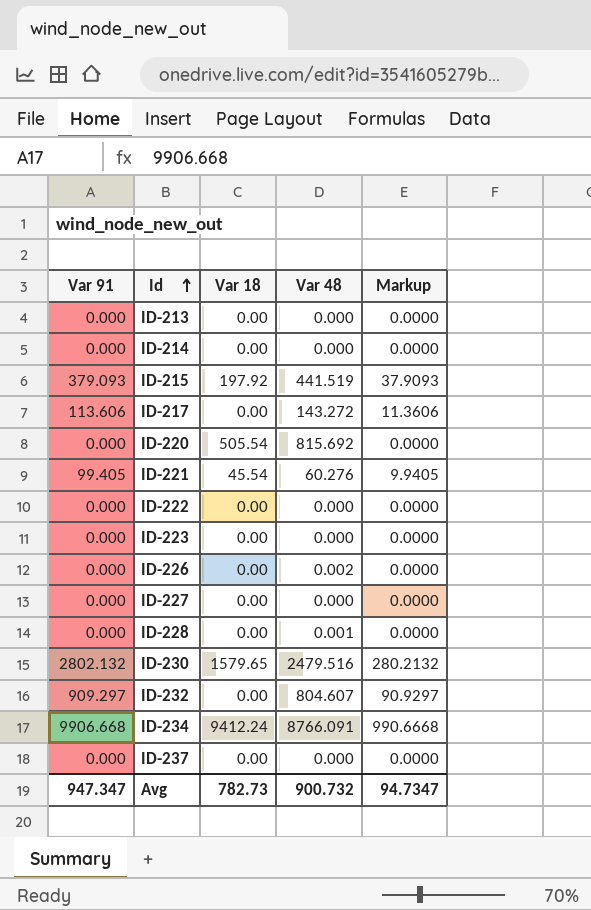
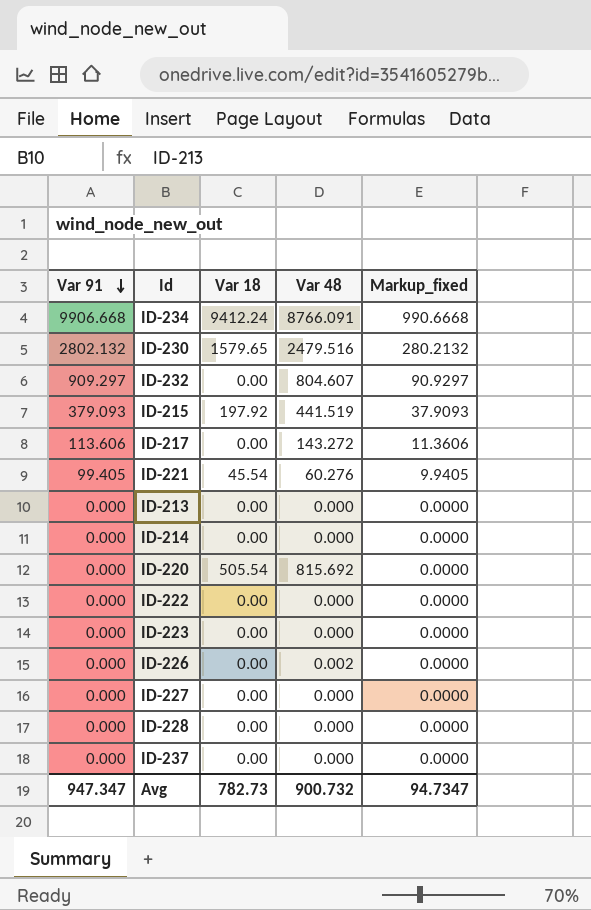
row order: Id ascending -> Var 91 descending
column name: Markup -> Markup_fixed
ID-228 | Var 48: 0.001 -> 0.000

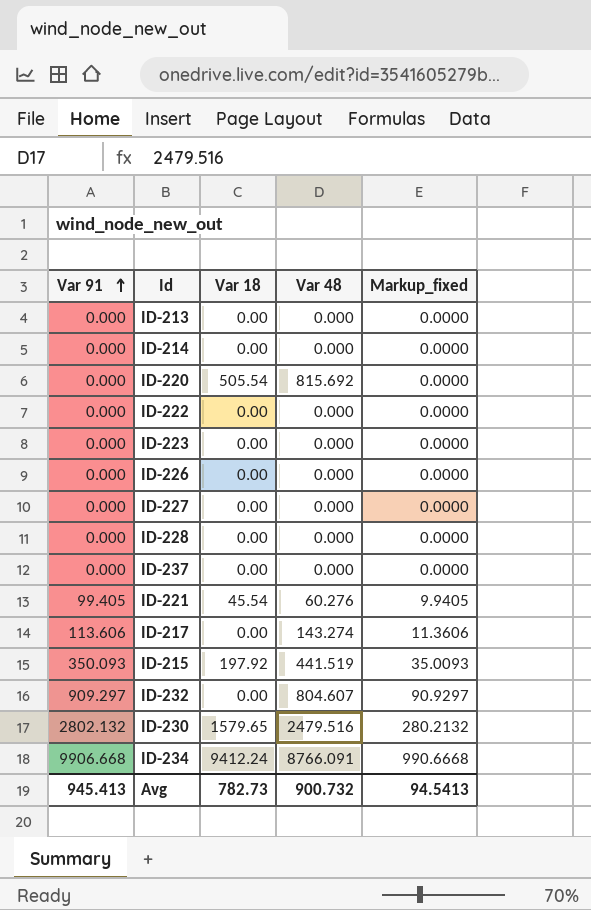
row order: Var 91 descending -> Var 91 ascending
ID-226 | Var 48: 0.002 -> 0.000
ID-217 | Var 48: 143.272 -> 143.274
ID-215 | Var 91: 379.093 -> 350.093
ID-215 | Markup_fixed: 37.9093 -> 35.0093
Avg | Var 91: 947.347 -> 945.413
Avg | Markup_fixed: 94.7347 -> 94.5413

